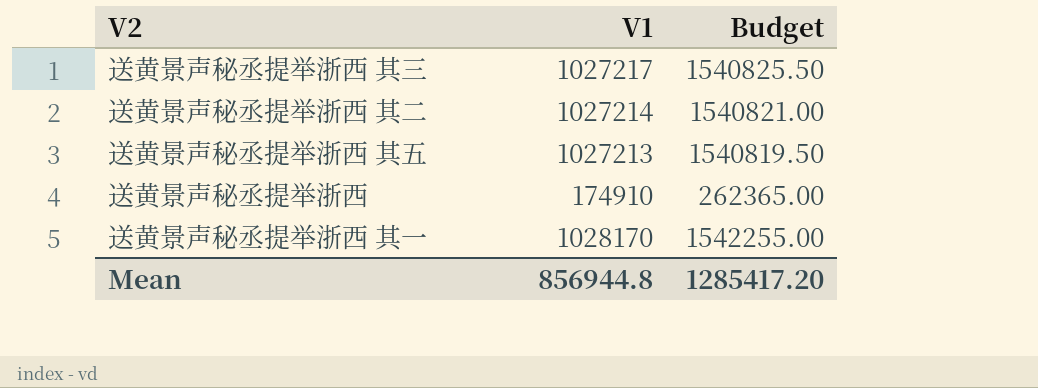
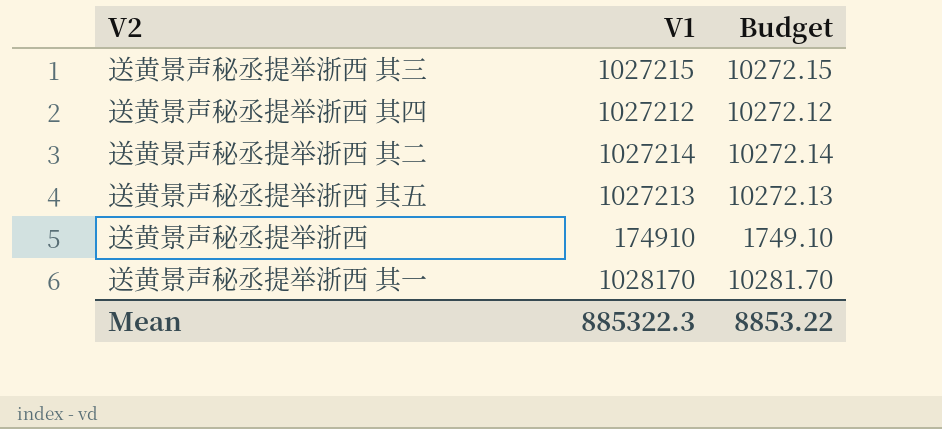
column Budget | formula: [V1] * 1.5 -> [V1] * 0.01
送黄景声秘丞提举浙西 其三 | V1: 1027217 -> 1027215
row 送黄景声秘丞提举浙西 其四: none -> 1027212 | 10272.12
Mean | V1: 856944.8 -> 885322.3
Mean | Budget: 1285417.20 -> 8853.22

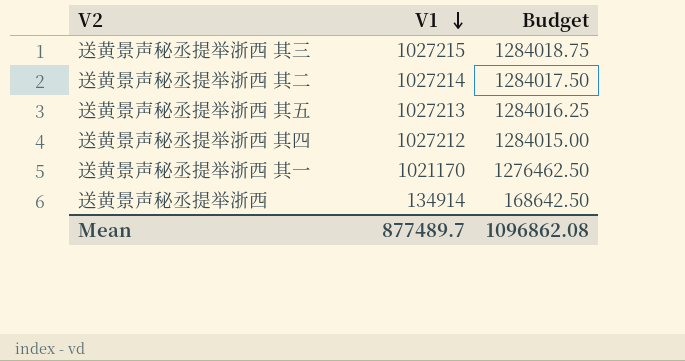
row order: none -> V1 descending
column Budget | formula: [V1] * 0.01 -> [V1] * 1.25
送黄景声秘丞提举浙西 其一 | V1: 1028170 -> 1021170
送黄景声秘丞提举浙西 | V1: 174910 -> 134914
Mean | V1: 885322.3 -> 877489.7
Mean | Budget: 8853.22 -> 1096862.08

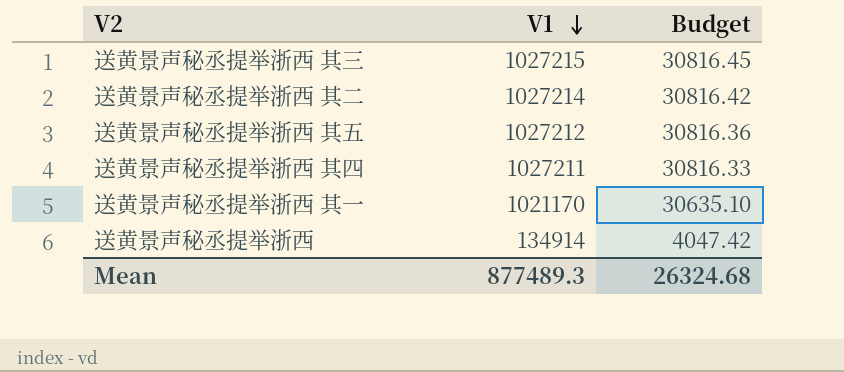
column Budget | formula: [V1] * 1.25 -> [V1] * 0.03
送黄景声秘丞提举浙西 其五 | V1: 1027213 -> 1027212
送黄景声秘丞提举浙西 其四 | V1: 1027212 -> 1027211
Mean | V1: 877489.7 -> 877489.3
Mean | Budget: 1096862.08 -> 26324.68

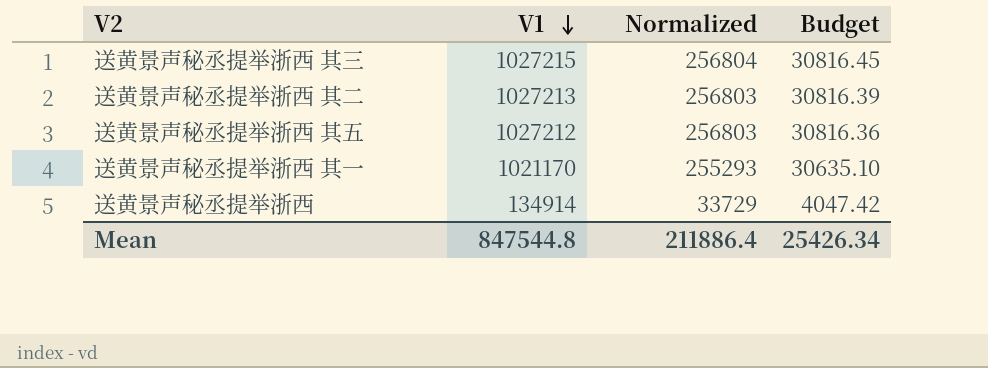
column Normalized | formula: none -> [V1] * 0.25
row 送黄景声秘丞提举浙西 其四: 1027211 | 30816.33 -> none
送黄景声秘丞提举浙西 其二 | V1: 1027214 -> 1027213
送黄景声秘丞提举浙西 其二 | Budget: 30816.42 -> 30816.39
Mean | V1: 877489.3 -> 847544.8
Mean | Budget: 26324.68 -> 25426.34

